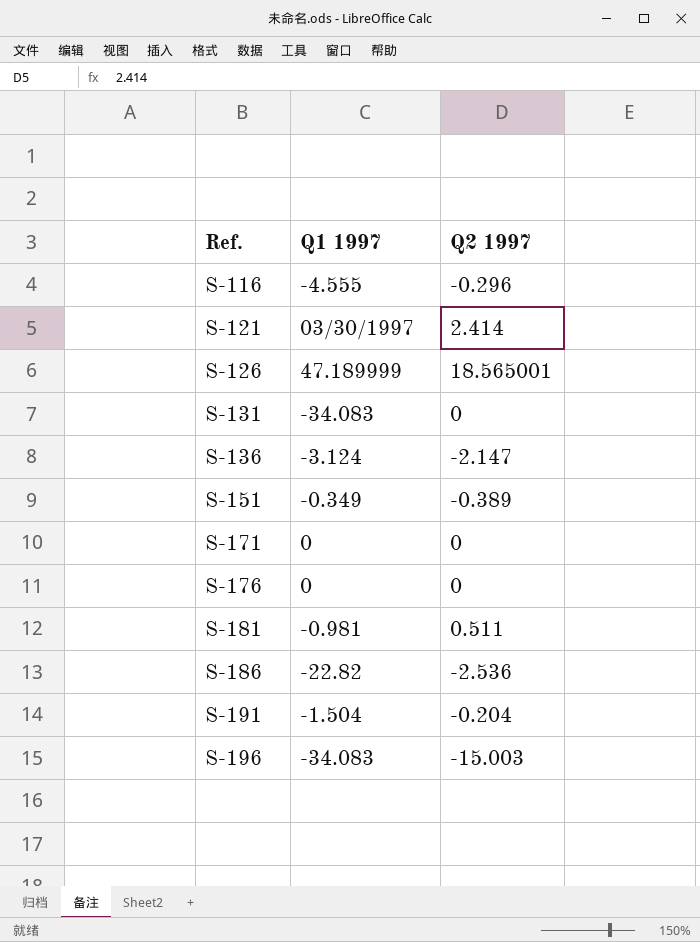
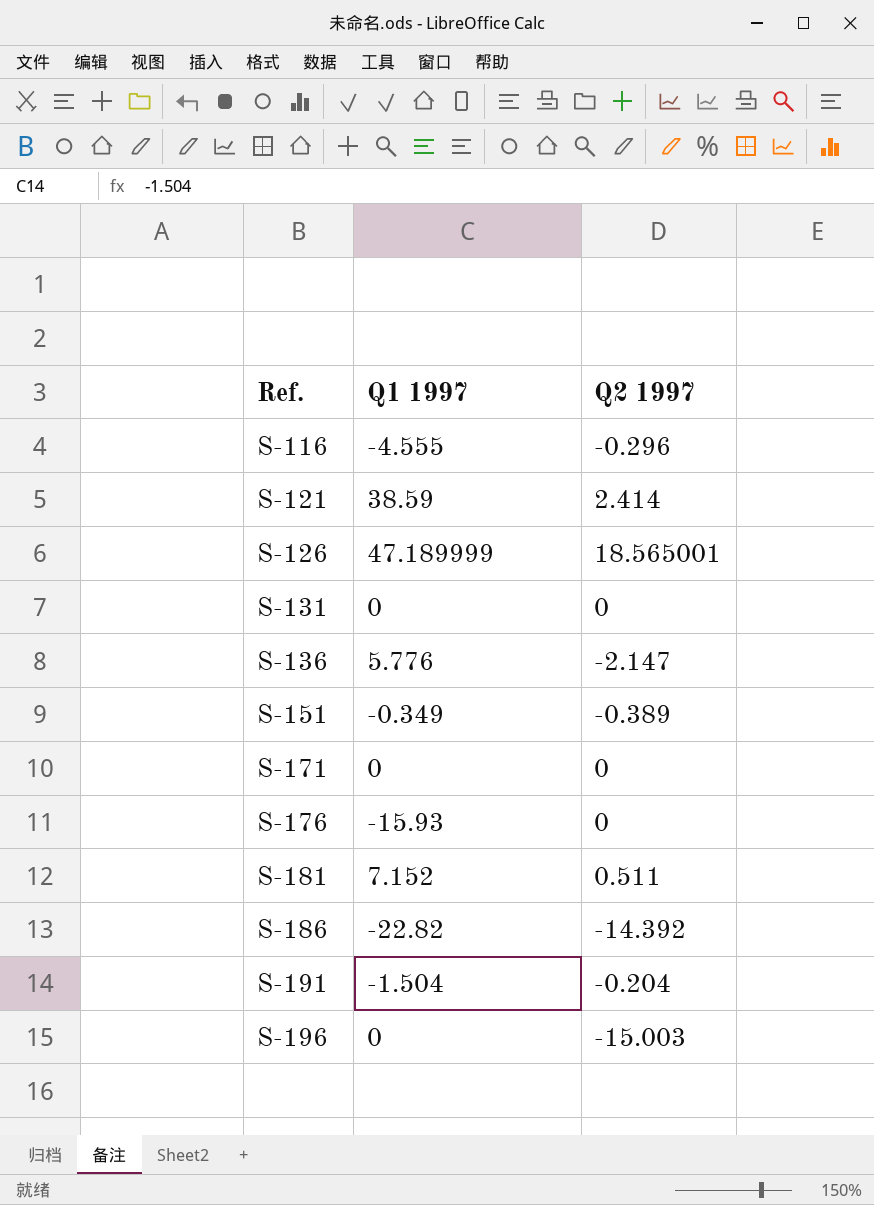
S-121 | Q1 1997: 03/30/1997 -> 38.59
S-131 | Q1 1997: -34.083 -> 0
S-136 | Q1 1997: -3.124 -> 5.776
S-176 | Q1 1997: 0 -> -15.93
S-181 | Q1 1997: -0.981 -> 7.152
S-186 | Q2 1997: -2.536 -> -14.392
S-196 | Q1 1997: -34.083 -> 0

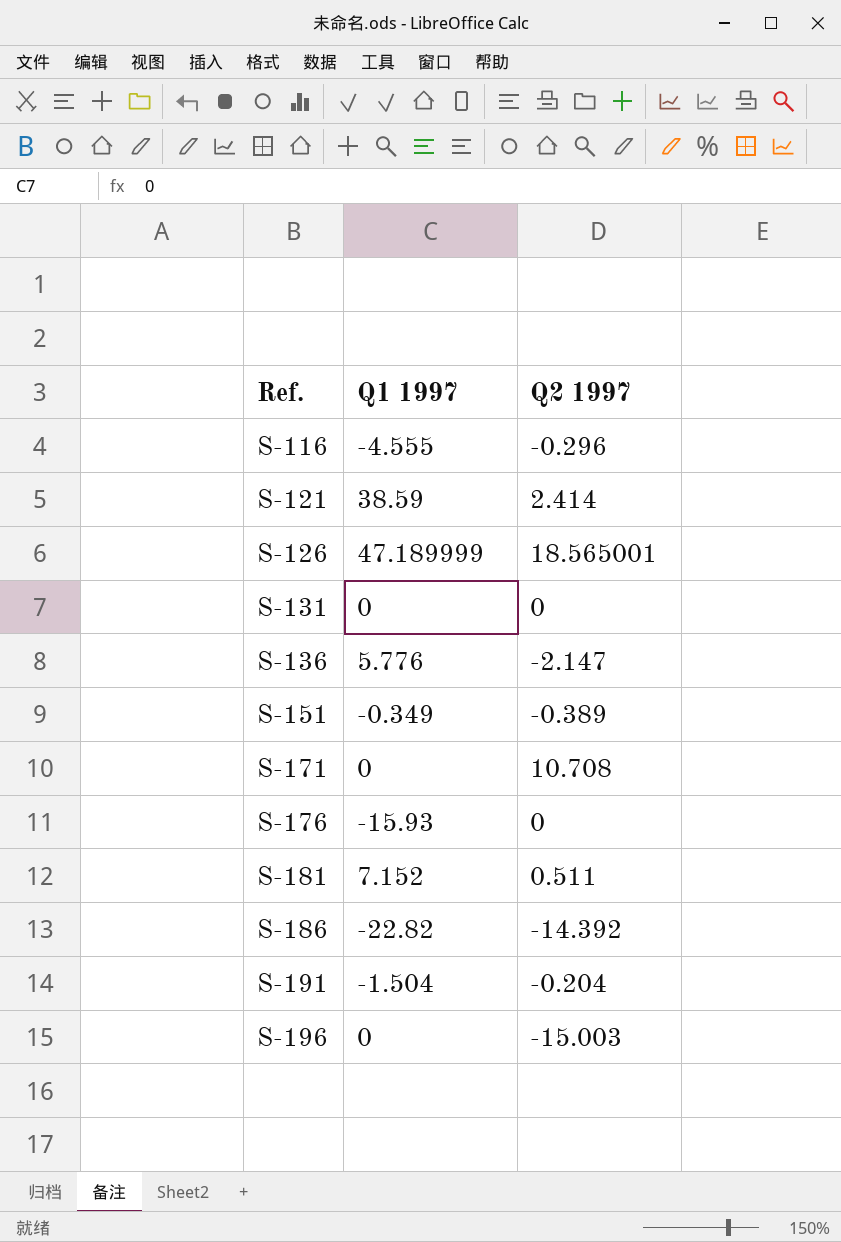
S-171 | Q2 1997: 0 -> 10.708

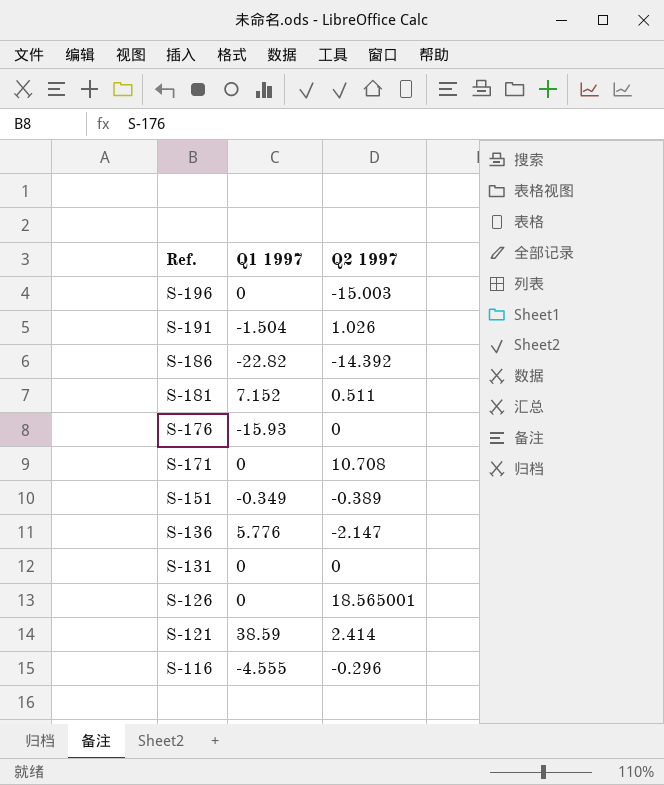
row order: Ref. ascending -> Ref. descending
S-191 | Q2 1997: -0.204 -> 1.026
S-126 | Q1 1997: 47.189999 -> 0

